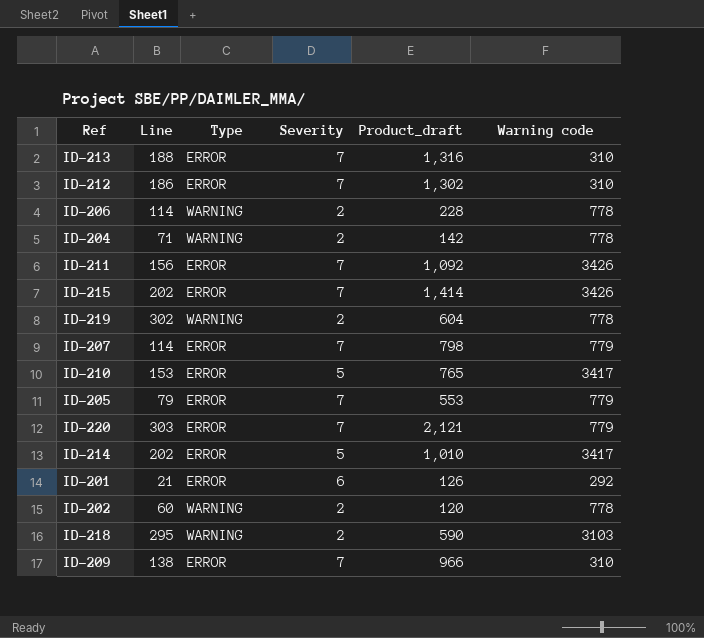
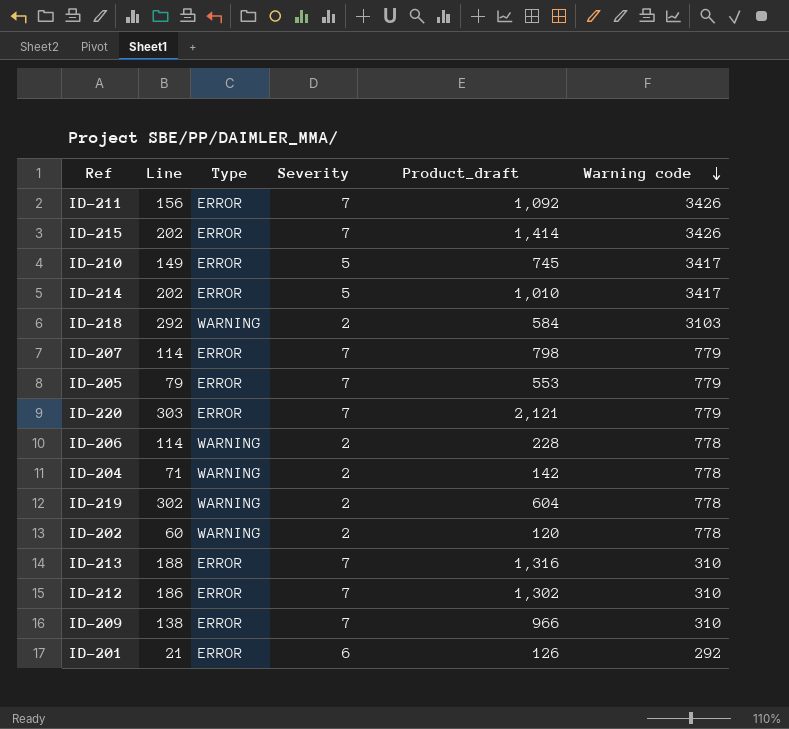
row order: none -> Warning code descending
ID-210 | Line: 153 -> 149
ID-210 | Product_draft: 765 -> 745
ID-218 | Line: 295 -> 292
ID-218 | Product_draft: 590 -> 584

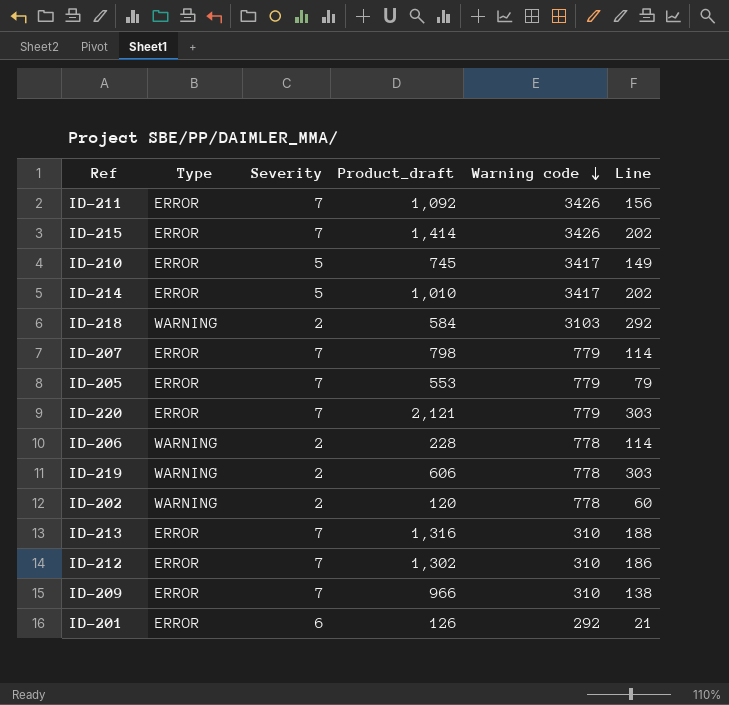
column Line | position: 2 -> 6
row ID-204: 71 | WARNING | 2 | 142 | 778 -> none
ID-219 | Product_draft: 604 -> 606
ID-219 | Line: 302 -> 303

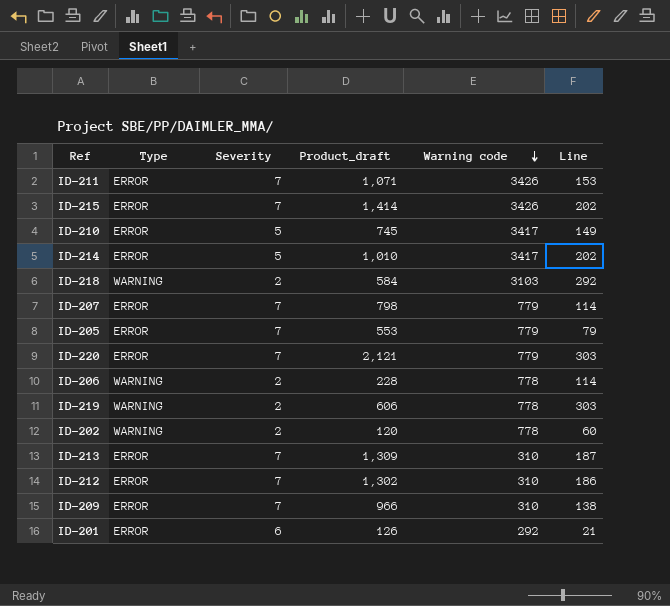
ID-211 | Product_draft: 1,092 -> 1,071
ID-211 | Line: 156 -> 153
ID-213 | Product_draft: 1,316 -> 1,309
ID-213 | Line: 188 -> 187

